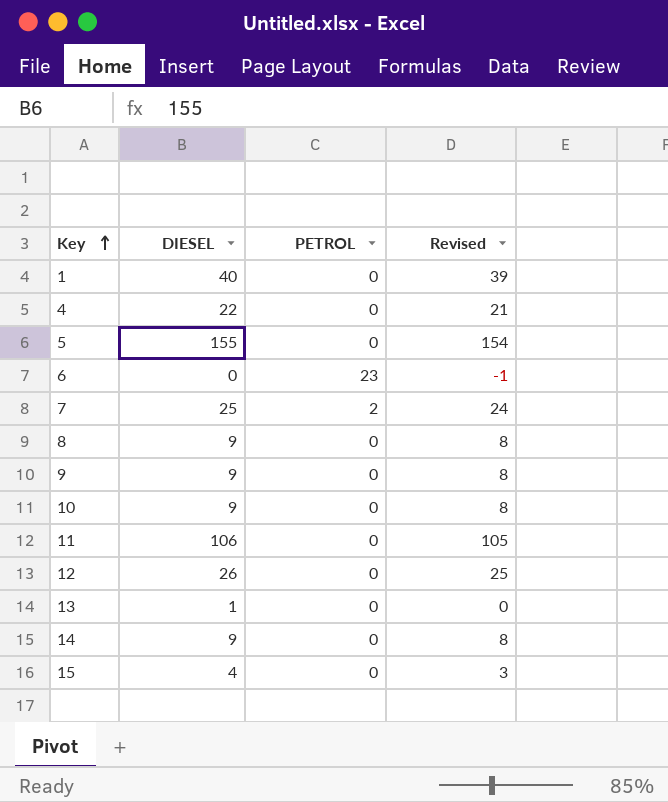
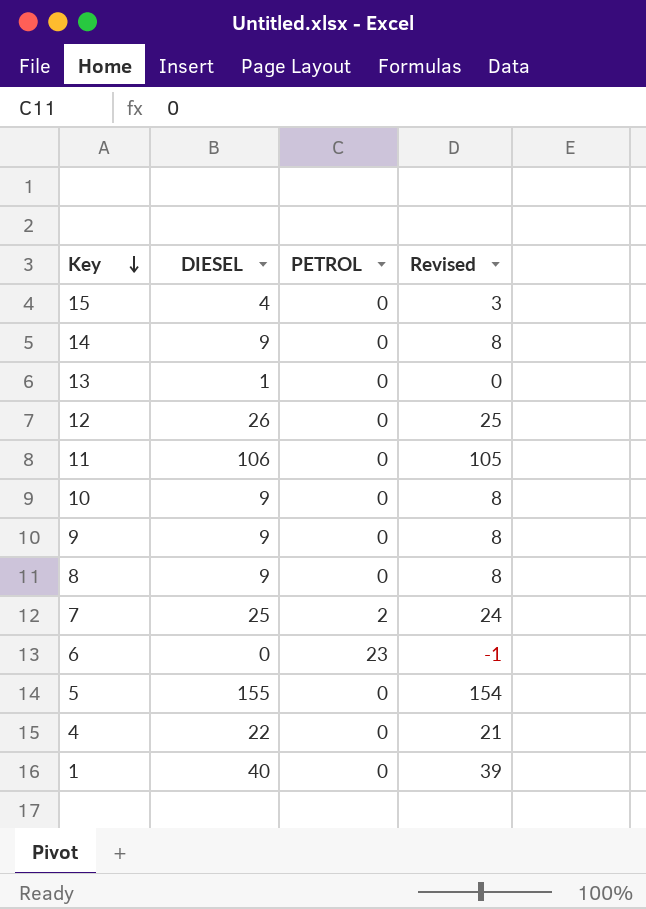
row order: Key ascending -> Key descending

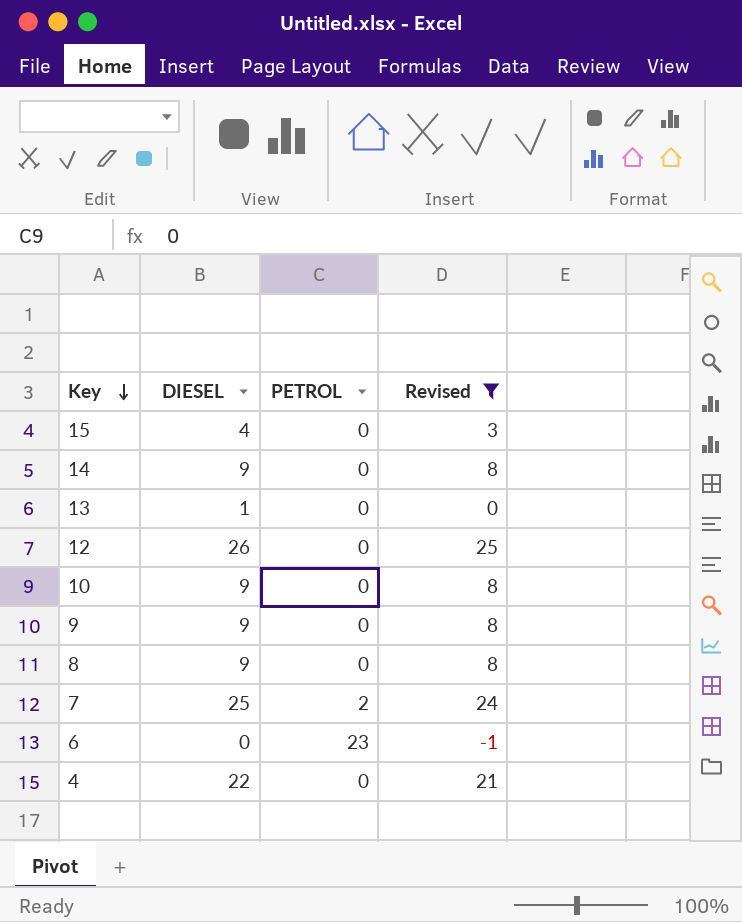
filter: none -> Revised <= 25

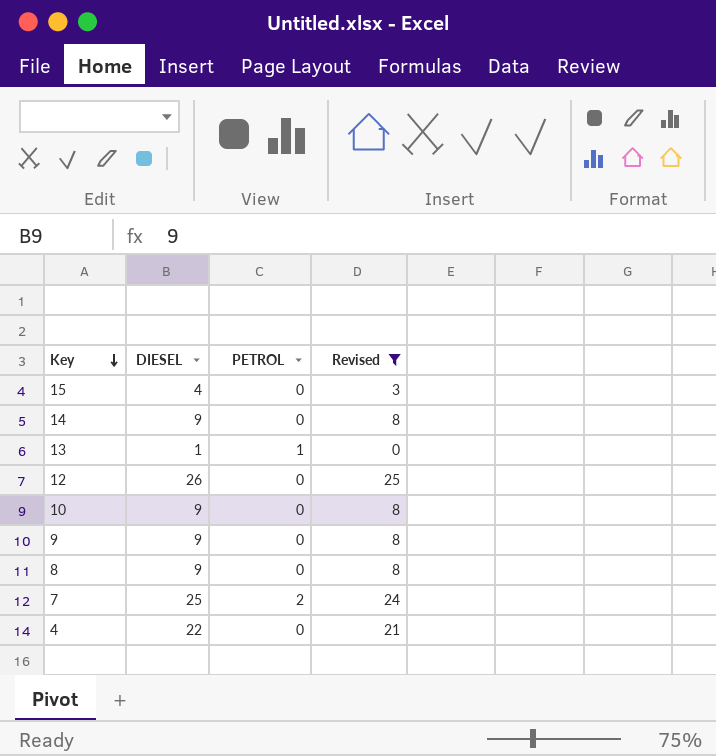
row 6: 0 | 23 | -1 -> none
13 | PETROL: 0 -> 1

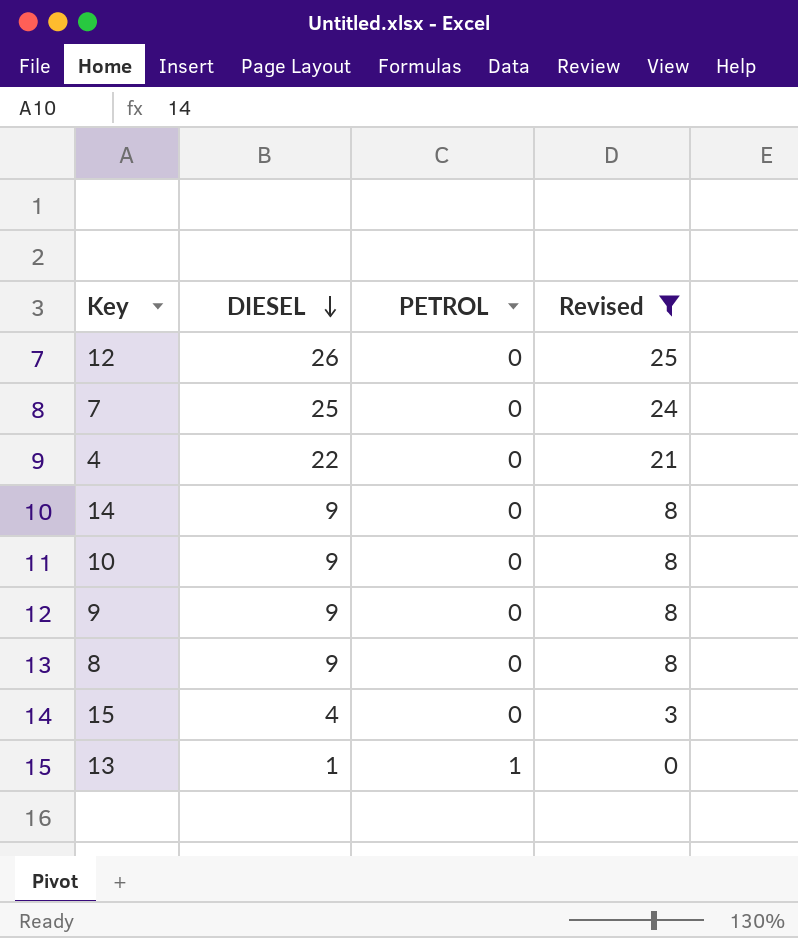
row order: Key descending -> DIESEL descending
7 | PETROL: 2 -> 0

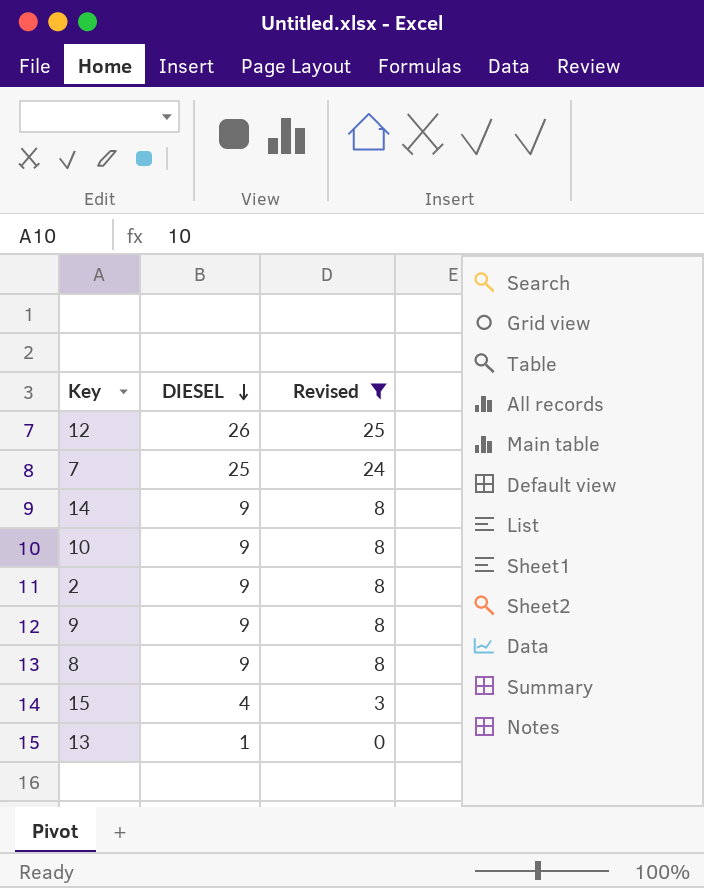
column PETROL | position: 3 -> none
row 4: 22 | 0 | 21 -> none
row 2: none -> 9 | 8

